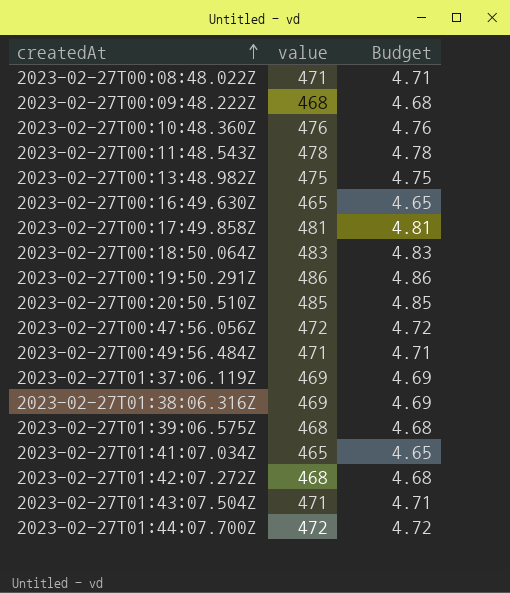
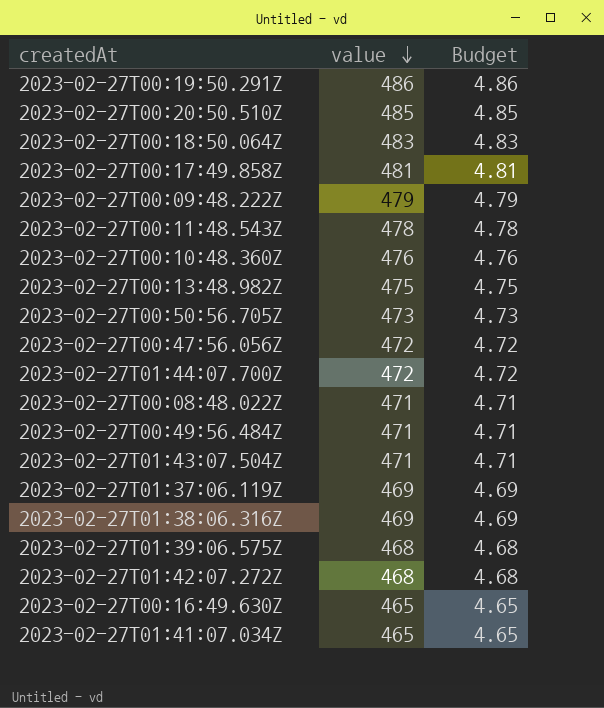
row order: createdAt ascending -> value descending
2023-02-27T00:09:48.222Z | value: 468 -> 479
2023-02-27T00:09:48.222Z | Budget: 4.68 -> 4.79
row 2023-02-27T00:50:56.705Z: none -> 473 | 4.73

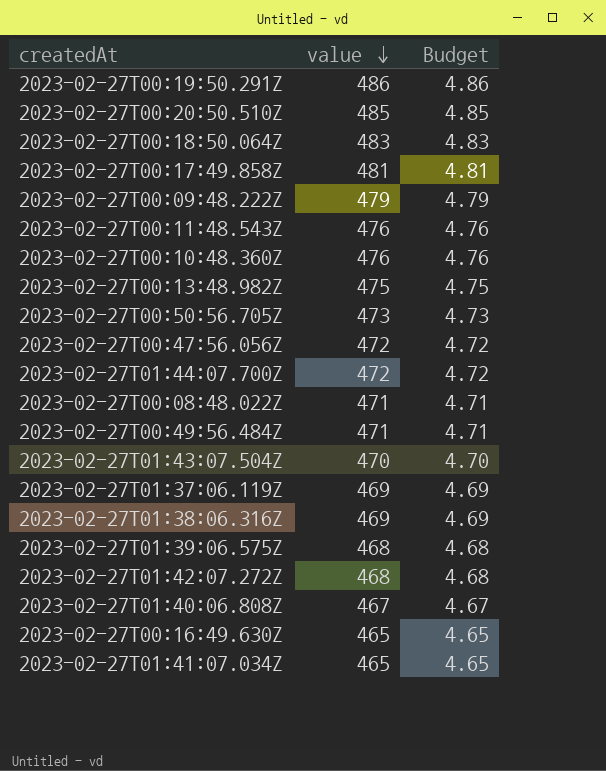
2023-02-27T00:11:48.543Z | value: 478 -> 476
2023-02-27T00:11:48.543Z | Budget: 4.78 -> 4.76
2023-02-27T01:43:07.504Z | value: 471 -> 470
2023-02-27T01:43:07.504Z | Budget: 4.71 -> 4.70
row 2023-02-27T01:40:06.808Z: none -> 467 | 4.67

